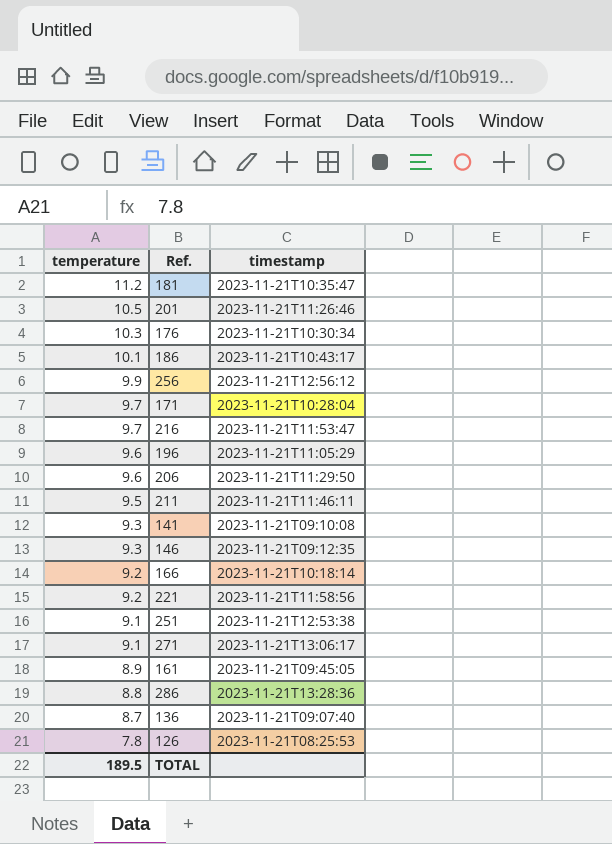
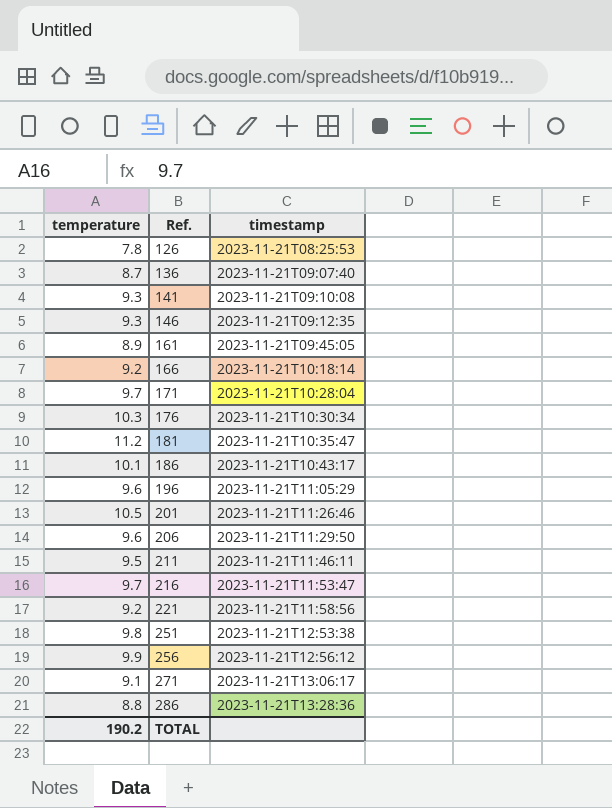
row order: temperature descending -> Ref. ascending
251 | temperature: 9.1 -> 9.8
TOTAL | temperature: 189.5 -> 190.2

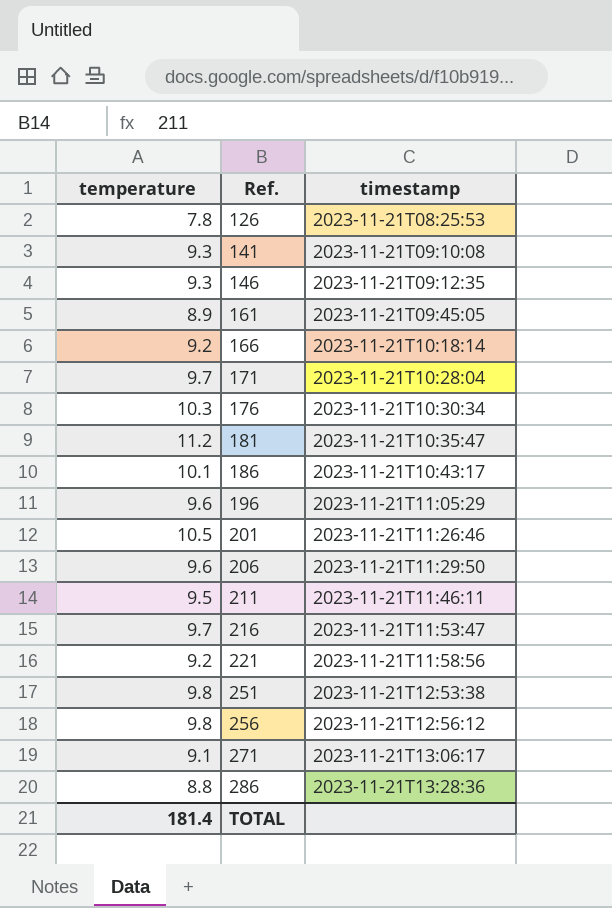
row 136: 8.7 | 2023-11-21T09:07:40 -> none
256 | temperature: 9.9 -> 9.8
TOTAL | temperature: 190.2 -> 181.4

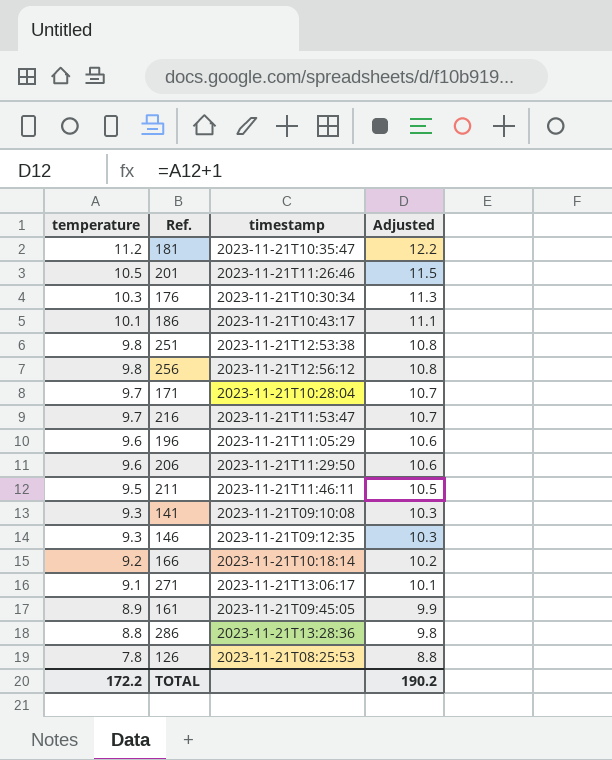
row order: Ref. ascending -> temperature descending
column Adjusted | formula: none -> [temperature] + 1
row 221: 9.2 | 2023-11-21T11:58:56 -> none
TOTAL | temperature: 181.4 -> 172.2

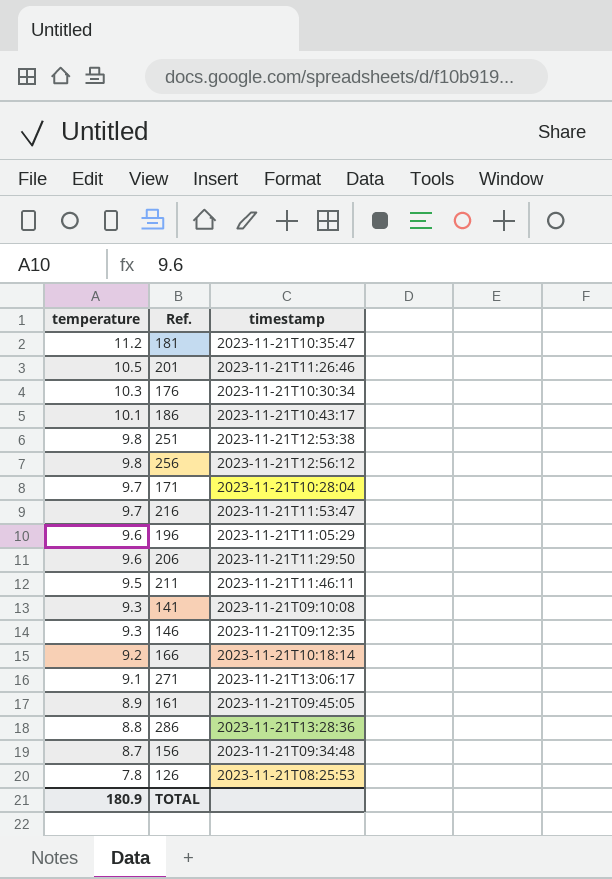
column Adjusted | formula: [temperature] + 1 -> none
row 156: none -> 8.7 | 2023-11-21T09:34:48
TOTAL | temperature: 172.2 -> 180.9

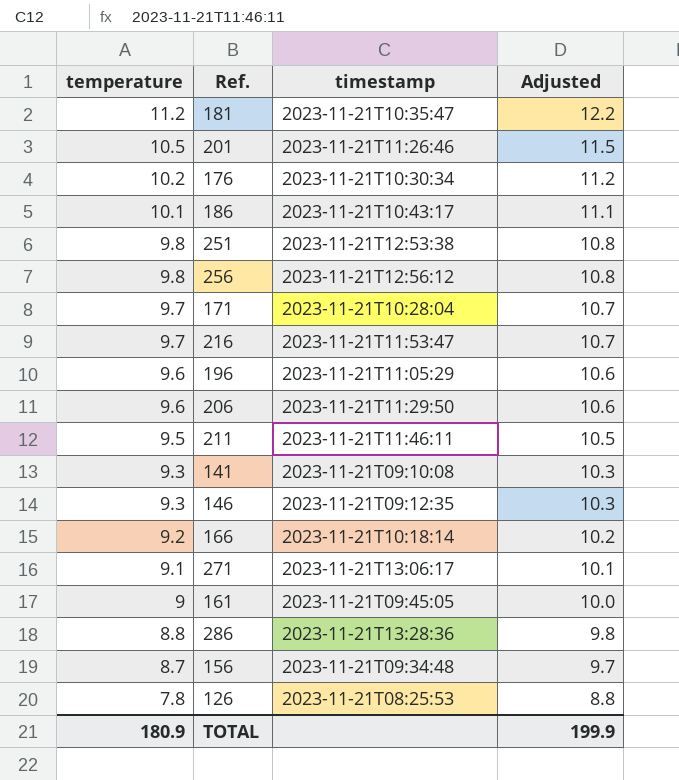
column Adjusted | formula: none -> [temperature] + 1
176 | temperature: 10.3 -> 10.2
161 | temperature: 8.9 -> 9

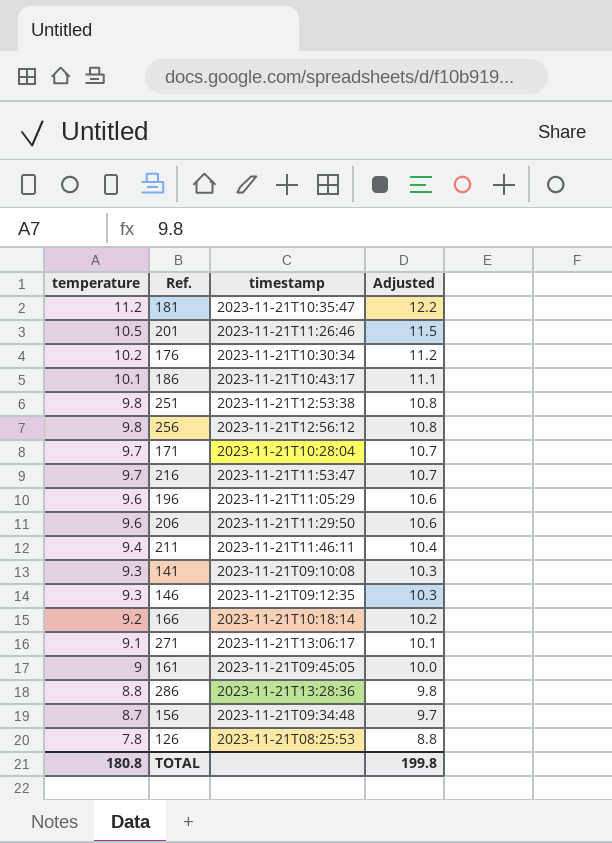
211 | temperature: 9.5 -> 9.4
211 | Adjusted: 10.5 -> 10.4
TOTAL | temperature: 180.9 -> 180.8
TOTAL | Adjusted: 199.9 -> 199.8

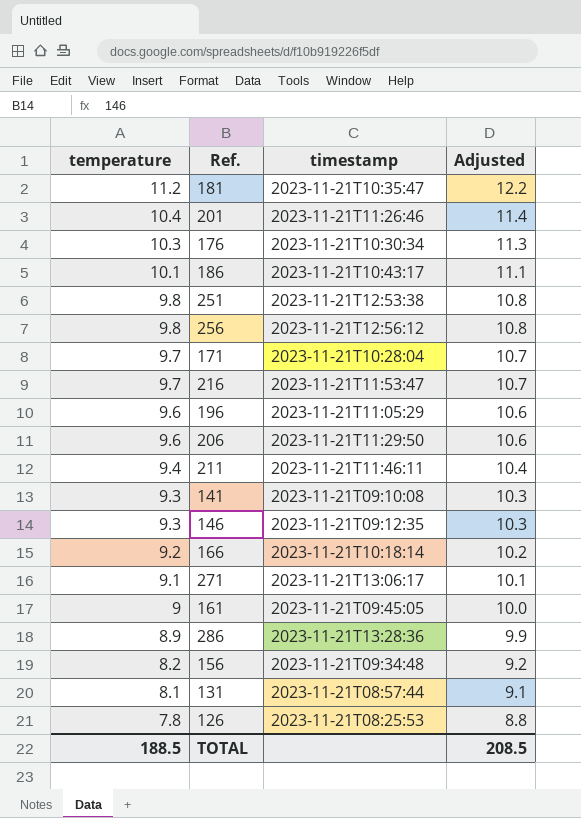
201 | temperature: 10.5 -> 10.4
201 | Adjusted: 11.5 -> 11.4
176 | temperature: 10.2 -> 10.3
176 | Adjusted: 11.2 -> 11.3
286 | temperature: 8.8 -> 8.9
286 | Adjusted: 9.8 -> 9.9
156 | temperature: 8.7 -> 8.2
156 | Adjusted: 9.7 -> 9.2
row 131: none -> 8.1 | 2023-11-21T08:57:44 | 9.1
TOTAL | temperature: 180.8 -> 188.5
TOTAL | Adjusted: 199.8 -> 208.5

